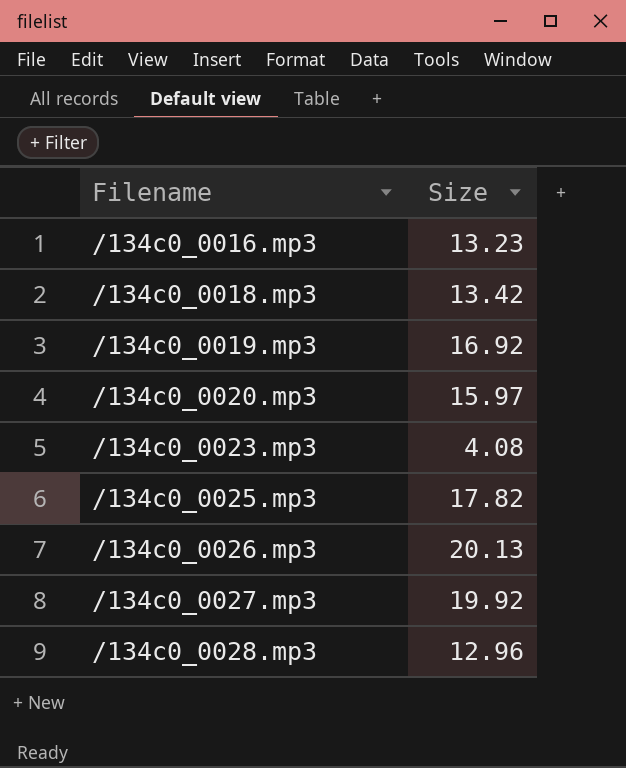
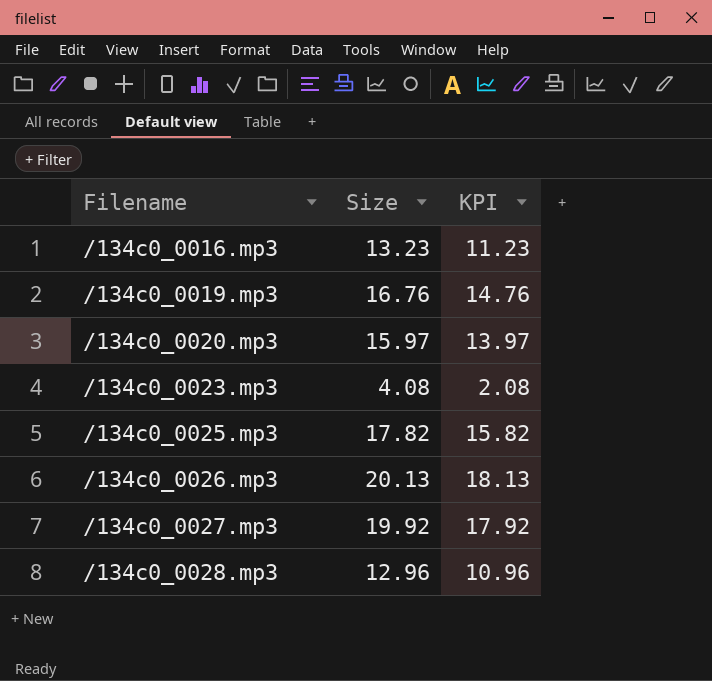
column KPI | formula: none -> [Size] - 2
row /134c0_0018.mp3: 13.42 -> none
/134c0_0019.mp3 | Size: 16.92 -> 16.76

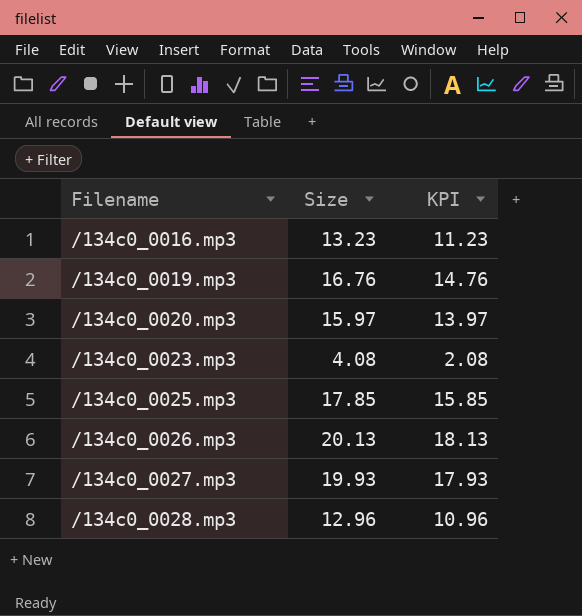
/134c0_0025.mp3 | Size: 17.82 -> 17.85
/134c0_0025.mp3 | KPI: 15.82 -> 15.85
/134c0_0027.mp3 | Size: 19.92 -> 19.93
/134c0_0027.mp3 | KPI: 17.92 -> 17.93

